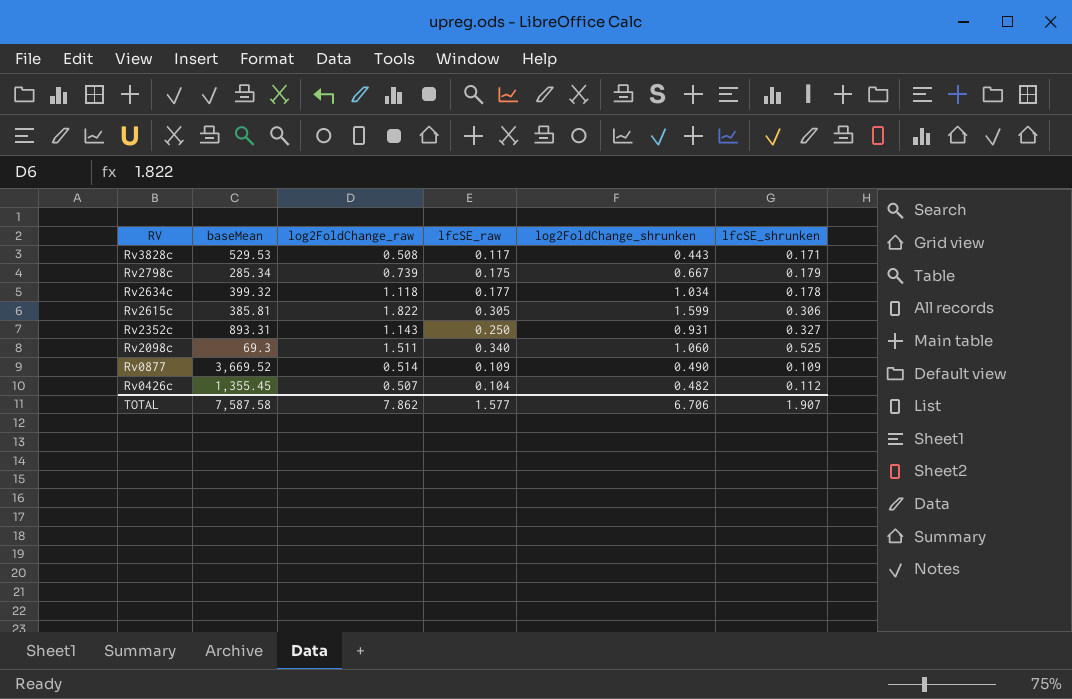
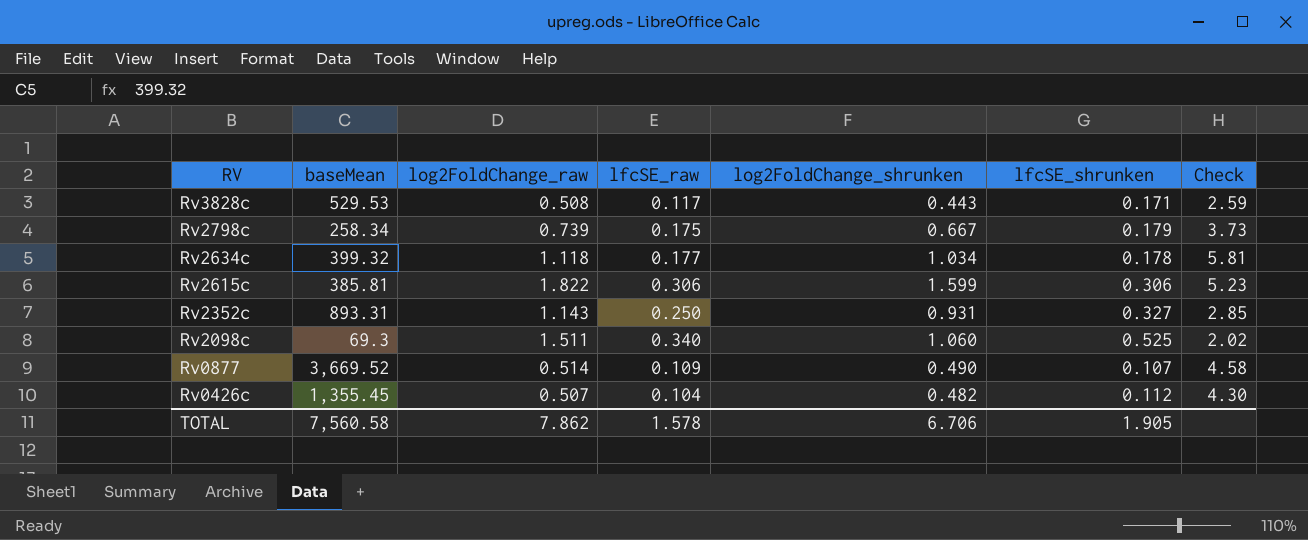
column Check | formula: none -> [log2FoldChange_shrunken] / [lfcSE_shrunken]
Rv2798c | baseMean: 285.34 -> 258.34
Rv2615c | lfcSE_raw: 0.305 -> 0.306
Rv0877 | lfcSE_shrunken: 0.109 -> 0.107
TOTAL | baseMean: 7,587.58 -> 7,560.58
TOTAL | lfcSE_raw: 1.577 -> 1.578
TOTAL | lfcSE_shrunken: 1.907 -> 1.905

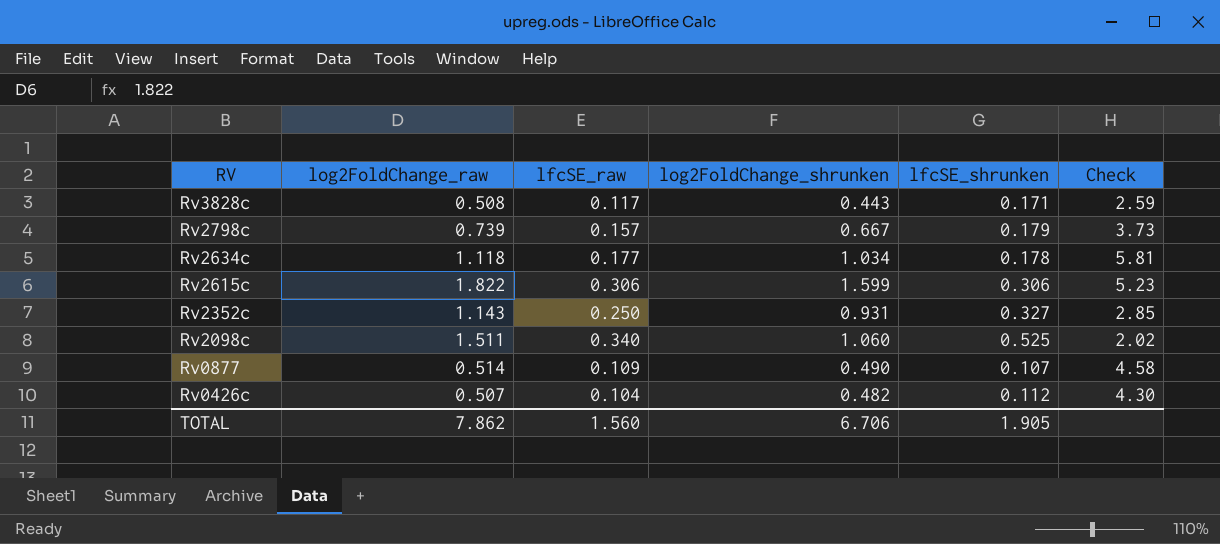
column baseMean | position: 2 -> none
Rv2798c | lfcSE_raw: 0.175 -> 0.157
TOTAL | lfcSE_raw: 1.578 -> 1.560

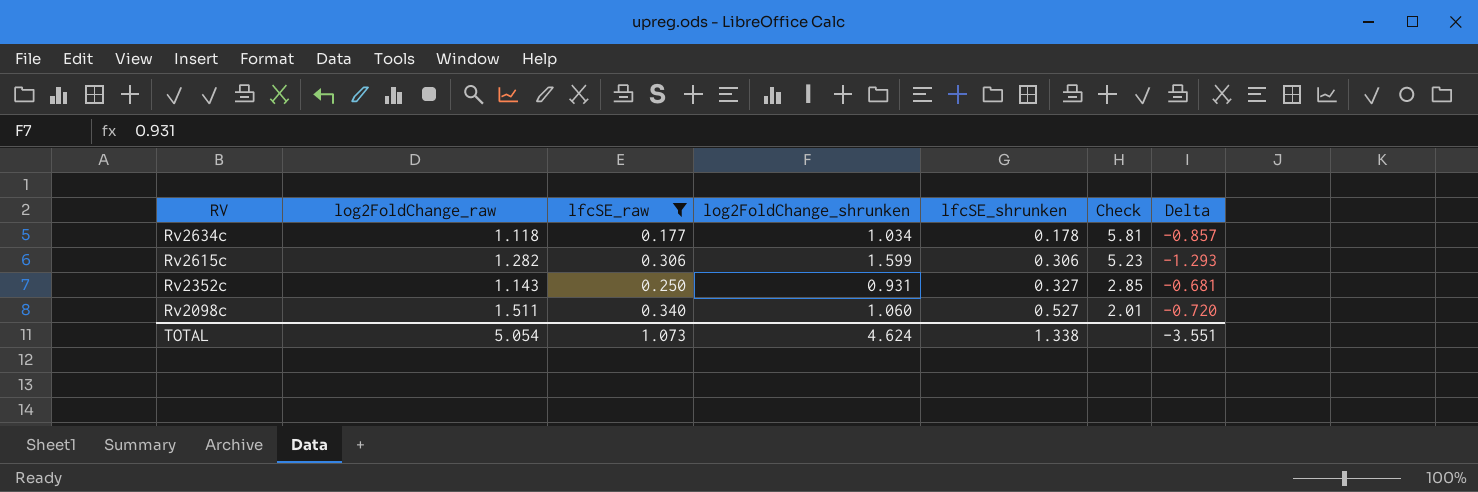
filter: none -> lfcSE_raw >= 0.177
column Delta | formula: none -> [lfcSE_raw] - [log2FoldChange_shrunken]
Rv2615c | log2FoldChange_raw: 1.822 -> 1.282
Rv2098c | lfcSE_shrunken: 0.525 -> 0.527
Rv2098c | Check: 2.02 -> 2.01
TOTAL | log2FoldChange_raw: 7.862 -> 5.054
TOTAL | lfcSE_raw: 1.560 -> 1.073
TOTAL | log2FoldChange_shrunken: 6.706 -> 4.624
TOTAL | lfcSE_shrunken: 1.905 -> 1.338

